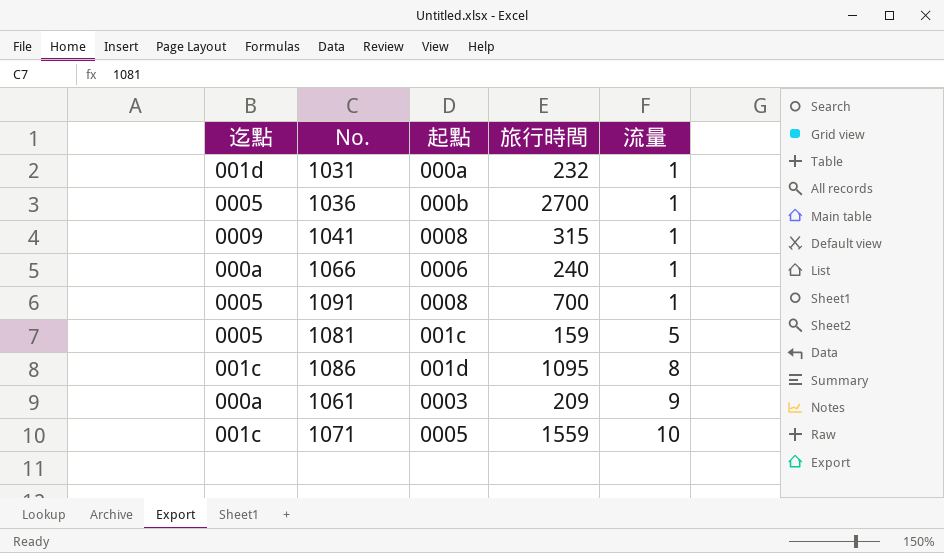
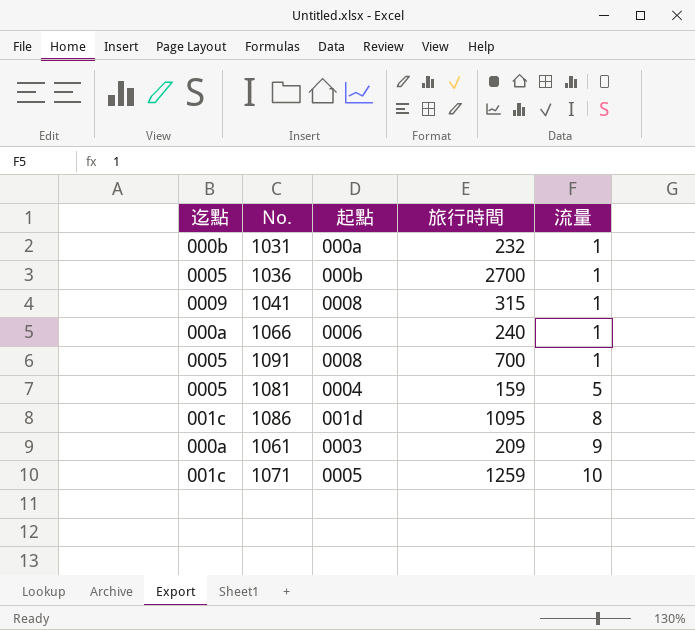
1031 | 迄點: 001d -> 000b
1081 | 起點: 001c -> 0004
1071 | 旅行時間: 1559 -> 1259

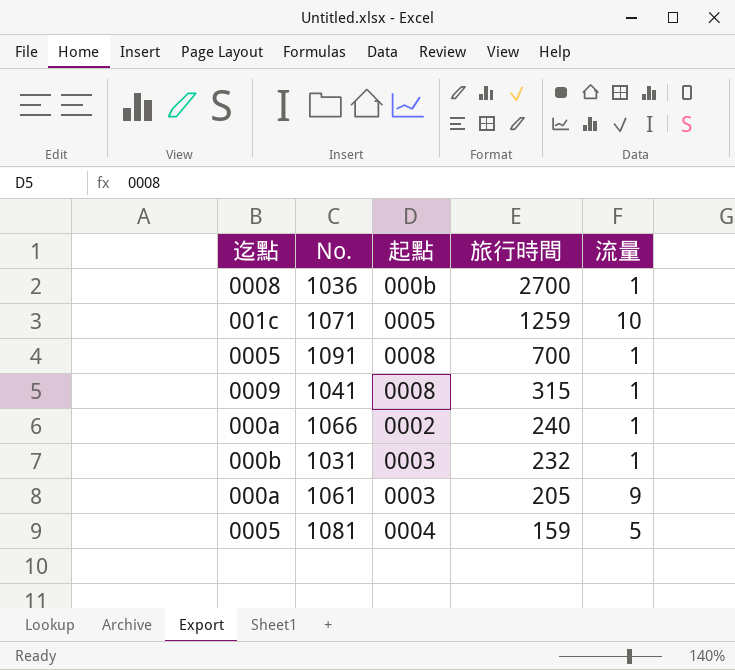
row order: 流量 ascending -> 旅行時間 descending
row 1086: 001c | 001d | 1095 | 8 -> none
1036 | 迄點: 0005 -> 0008
1066 | 起點: 0006 -> 0002
1031 | 起點: 000a -> 0003
1061 | 旅行時間: 209 -> 205

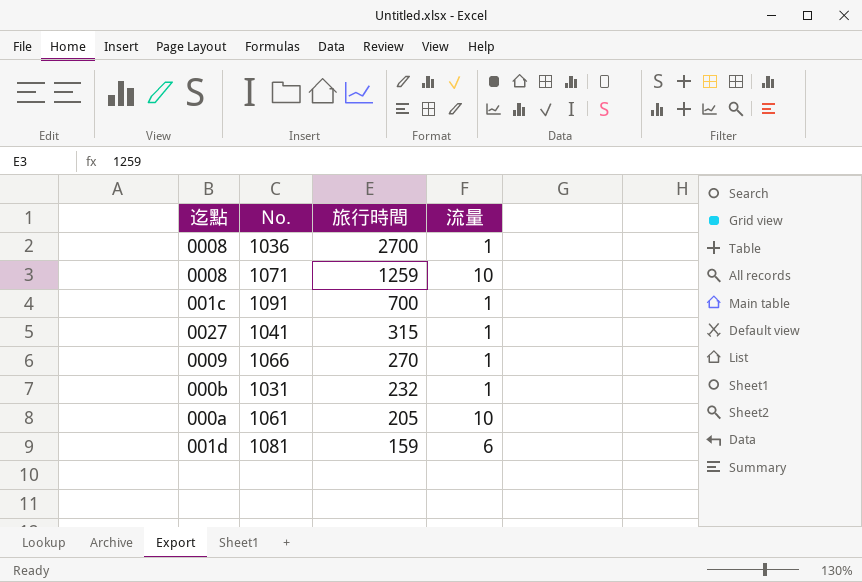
column 起點 | position: 3 -> none
1071 | 迄點: 001c -> 0008
1091 | 迄點: 0005 -> 001c
1041 | 迄點: 0009 -> 0027
1066 | 迄點: 000a -> 0009
1066 | 旅行時間: 240 -> 270
1061 | 流量: 9 -> 10
1081 | 迄點: 0005 -> 001d
1081 | 流量: 5 -> 6

